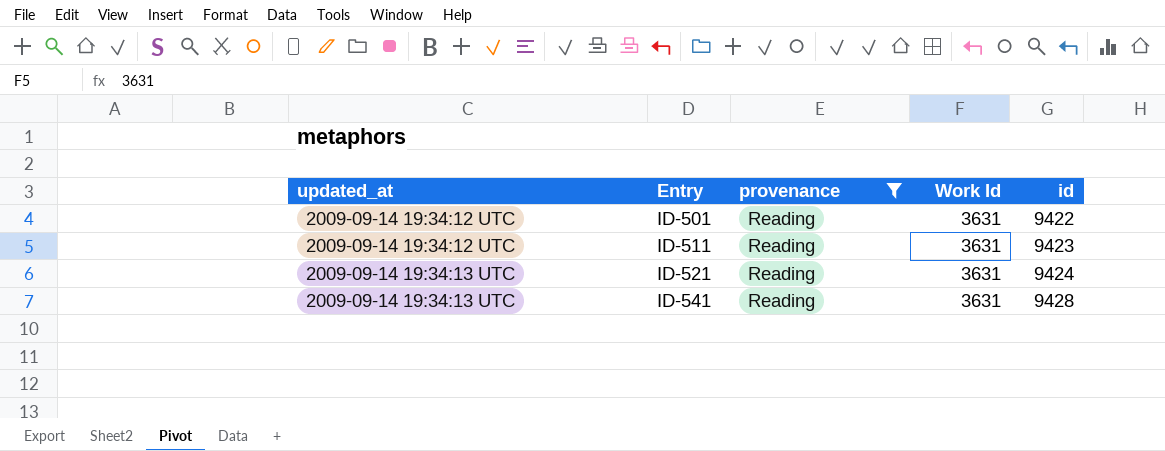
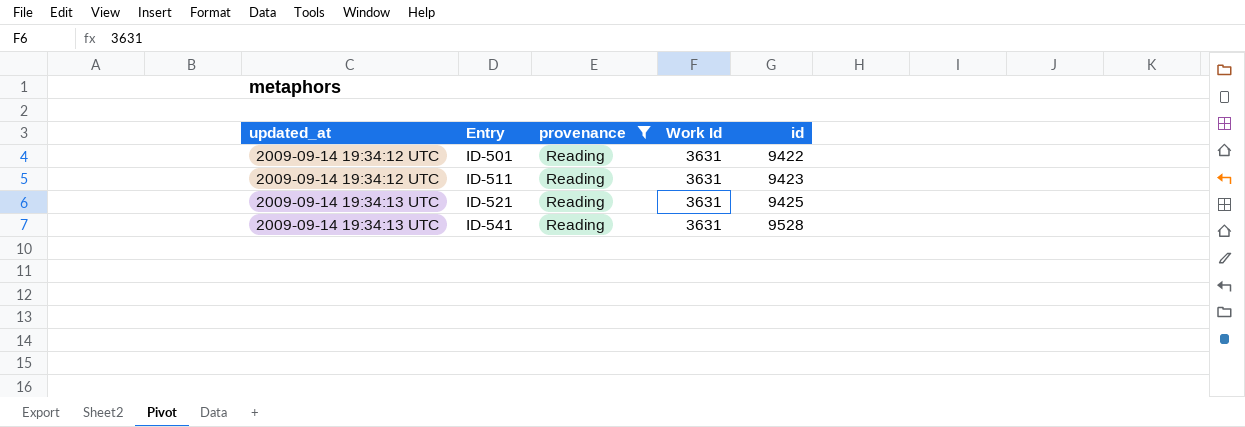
ID-521 | id: 9424 -> 9425
ID-541 | id: 9428 -> 9528

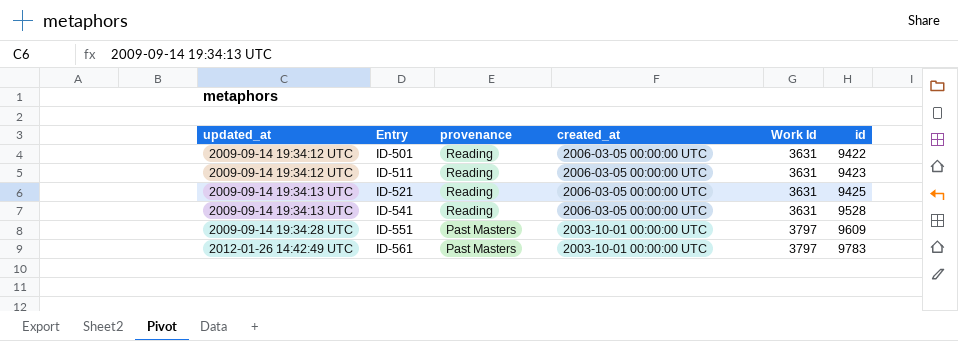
filter: provenance = Reading -> none
column created_at | position: none -> 4

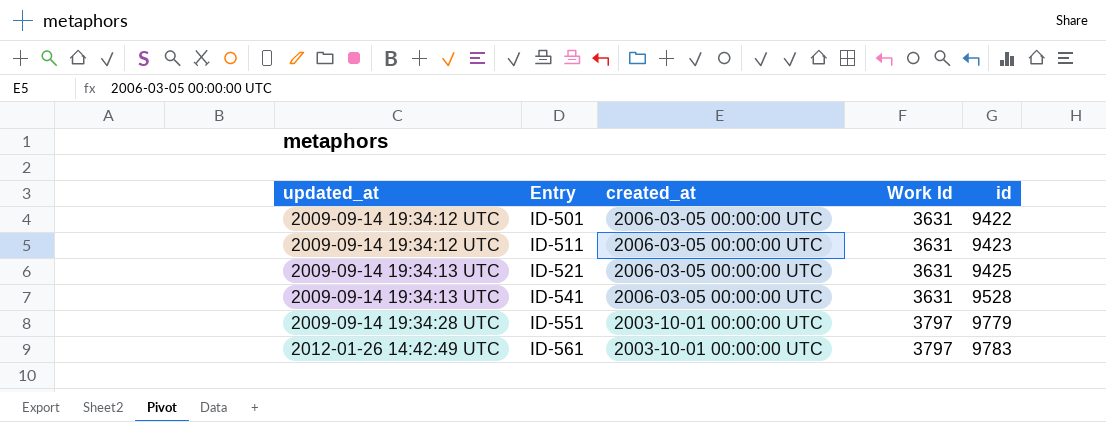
column provenance | position: 3 -> none
ID-551 | id: 9609 -> 9779

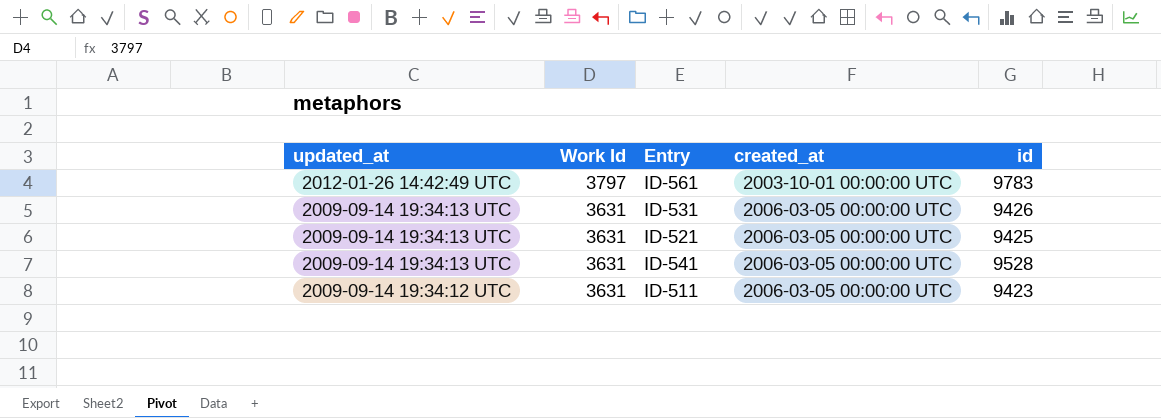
row order: updated_at ascending -> updated_at descending
column Work Id | position: 4 -> 2
row ID-501: 2009-09-14 19:34:12 UTC | 2006-03-05 00:00:00 UTC | 3631 | 9422 -> none
row ID-551: 2009-09-14 19:34:28 UTC | 2003-10-01 00:00:00 UTC | 3797 | 9779 -> none
row ID-531: none -> 2009-09-14 19:34:13 UTC | 3631 | 2006-03-05 00:00:00 UTC | 9426

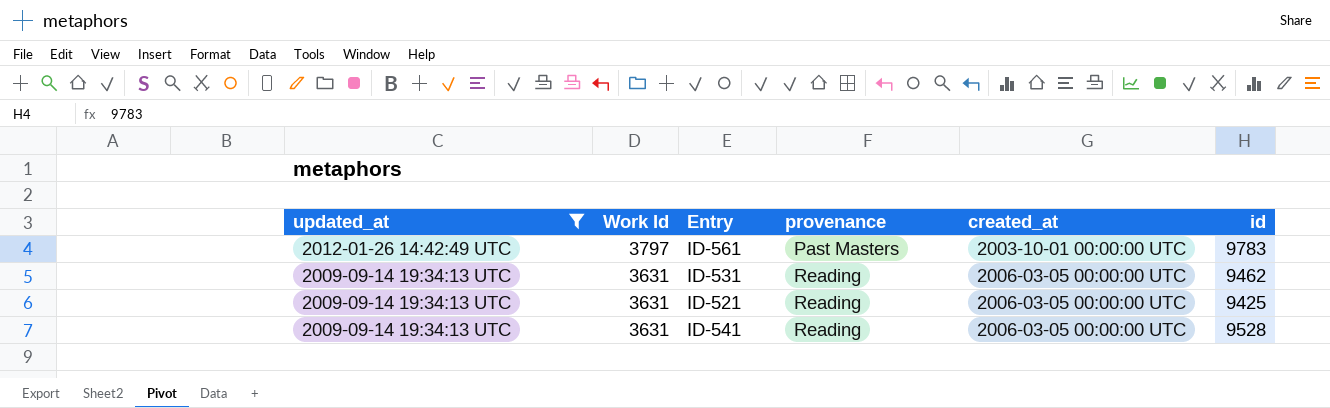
filter: none -> updated_at != 2009-09-14 19:34:12 UTC
column provenance | position: none -> 4
ID-531 | id: 9426 -> 9462

